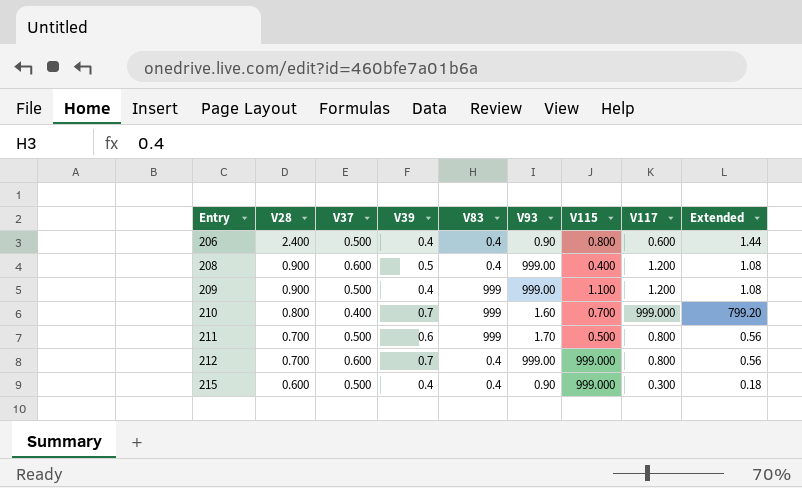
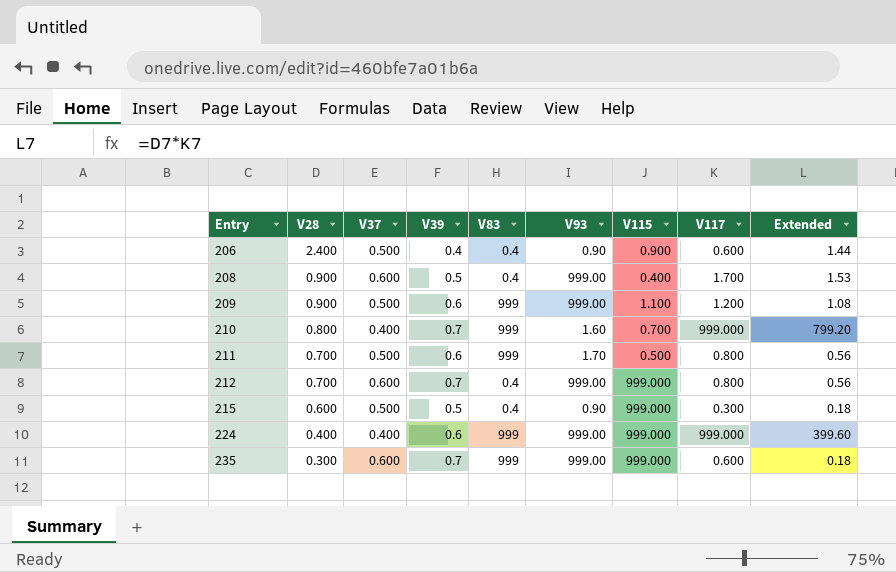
206 | V115: 0.800 -> 0.900
208 | V117: 1.200 -> 1.700
208 | Extended: 1.08 -> 1.53
209 | V39: 0.4 -> 0.6
215 | V39: 0.4 -> 0.5
row 224: none -> 0.400 | 0.400 | 0.6 | 999 | 999.00 | 999.000 | 999.000 | 399.60
row 235: none -> 0.300 | 0.600 | 0.7 | 999 | 999.00 | 999.000 | 0.600 | 0.18

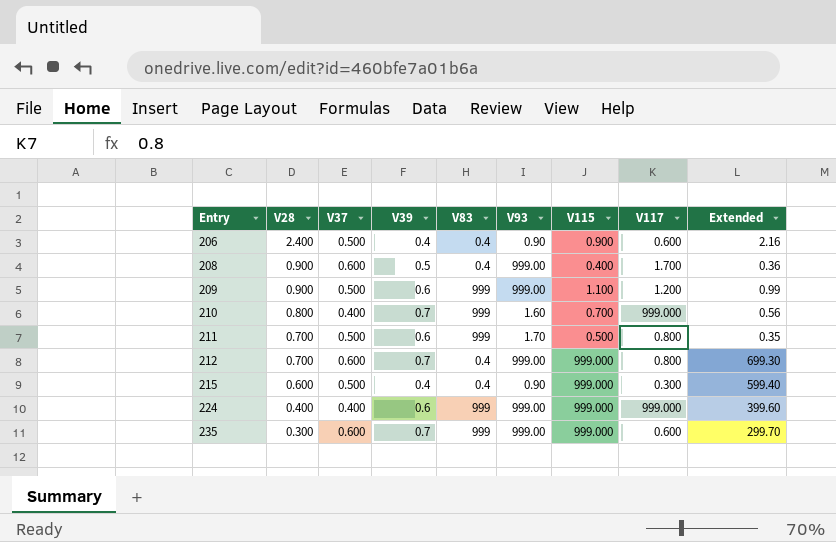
column Extended | formula: [V28] * [V117] -> [V28] * [V115]
215 | V39: 0.5 -> 0.4

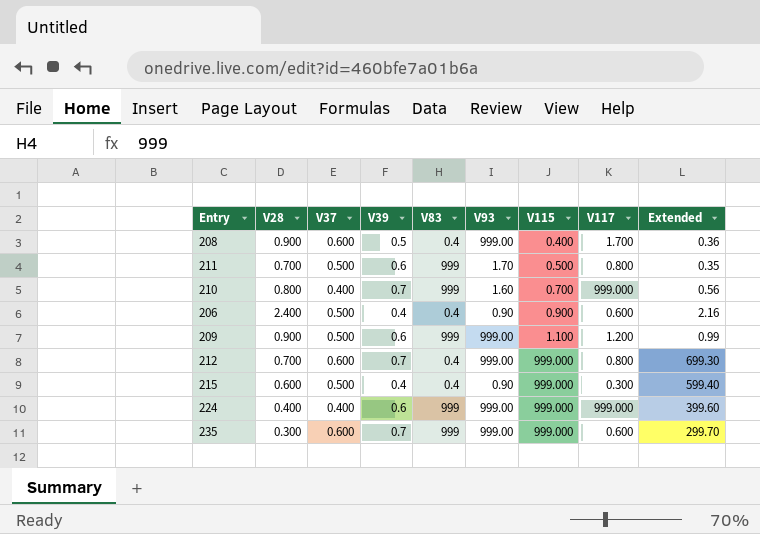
row order: Entry ascending -> V115 ascending

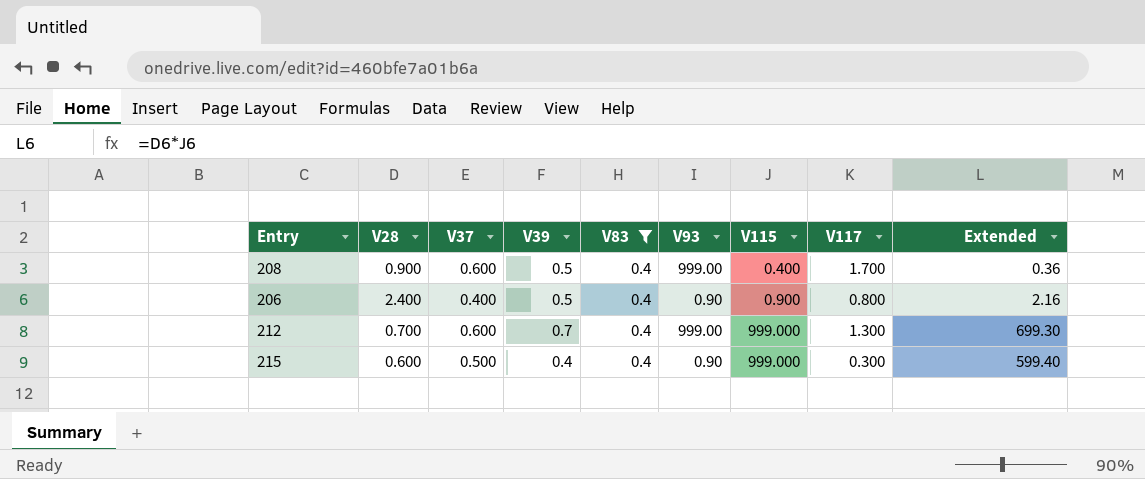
filter: none -> V83 = 0.4
206 | V37: 0.500 -> 0.400
206 | V39: 0.4 -> 0.5
206 | V117: 0.600 -> 0.800
212 | V117: 0.800 -> 1.300

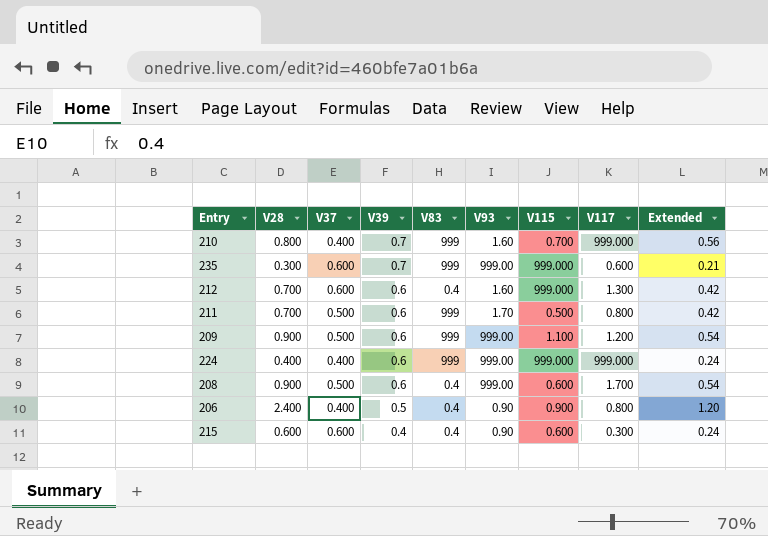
filter: V83 = 0.4 -> none
row order: V115 ascending -> V39 descending
column Extended | formula: [V28] * [V115] -> [V28] * [V39]
212 | V39: 0.7 -> 0.6
212 | V93: 999.00 -> 1.60
208 | V37: 0.600 -> 0.500
208 | V39: 0.5 -> 0.6
208 | V115: 0.400 -> 0.600
215 | V37: 0.500 -> 0.600
215 | V115: 999.000 -> 0.600

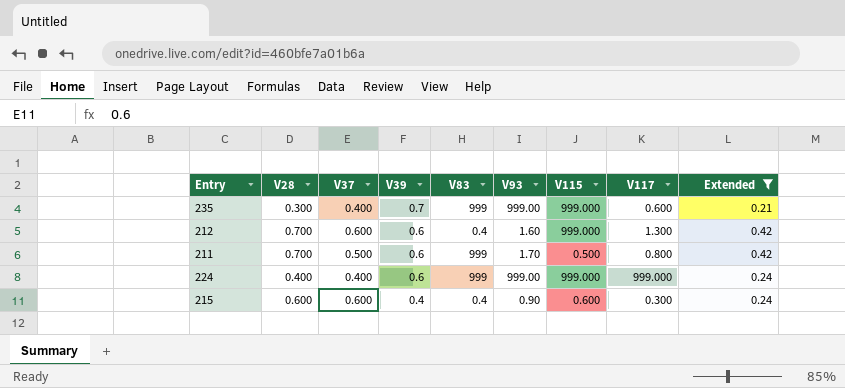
filter: none -> Extended <= 0.42
235 | V37: 0.600 -> 0.400

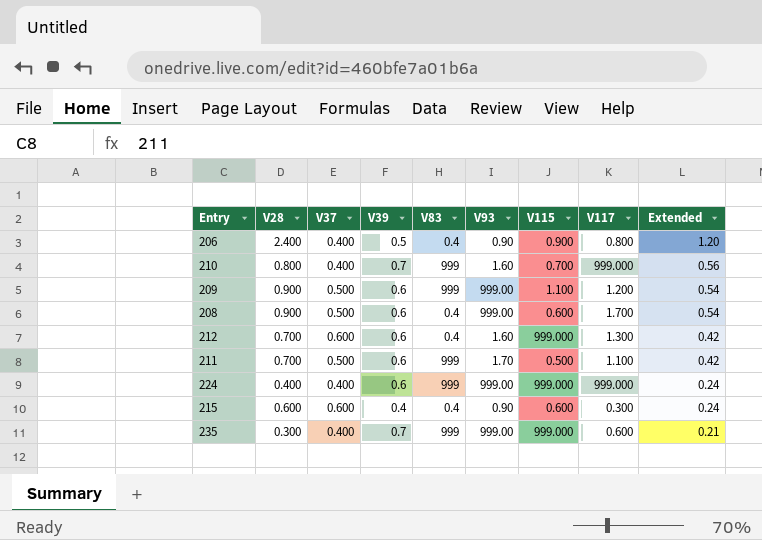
filter: Extended <= 0.42 -> none
row order: V39 descending -> Extended descending
211 | V117: 0.800 -> 1.100

